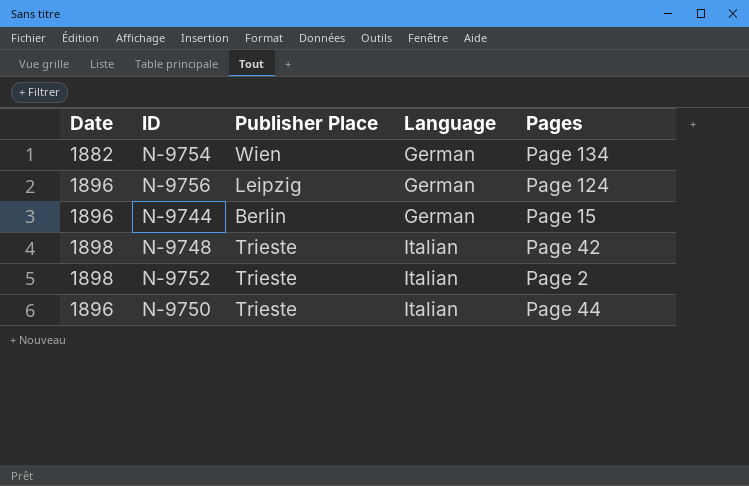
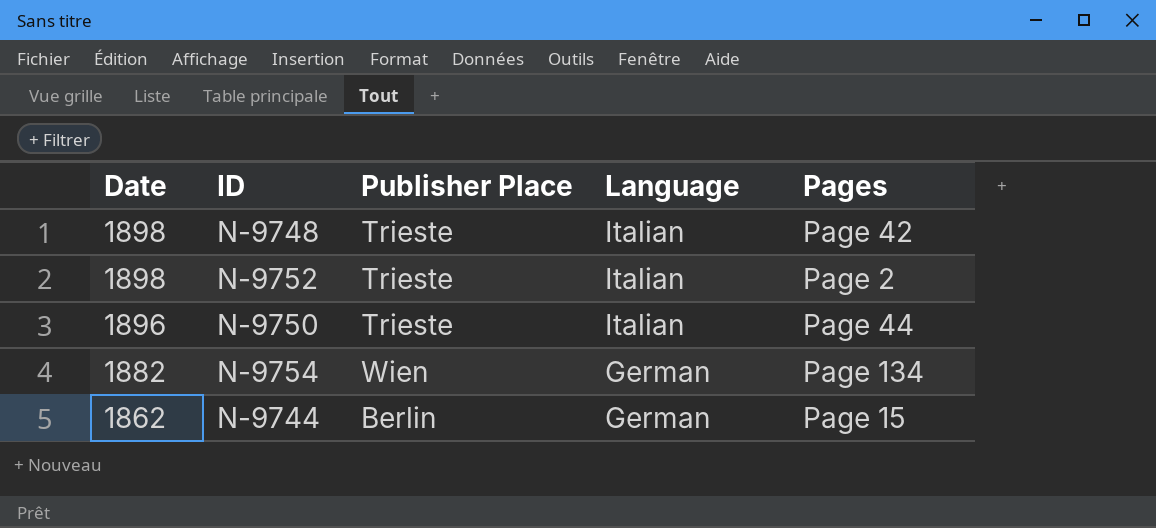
row order: Language ascending -> Date descending
row N-9756: 1896 | Leipzig | German | Page 124 -> none
N-9744 | Date: 1896 -> 1862

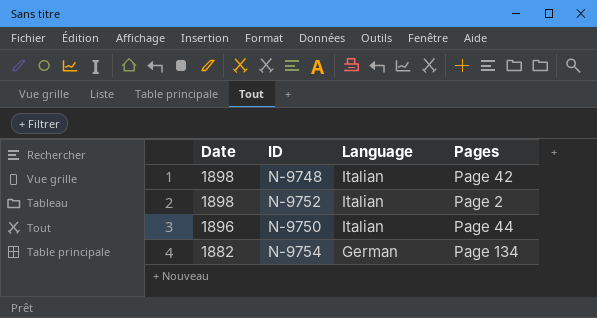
column Publisher Place | position: 3 -> none
row N-9744: 1862 | Berlin | German | Page 15 -> none

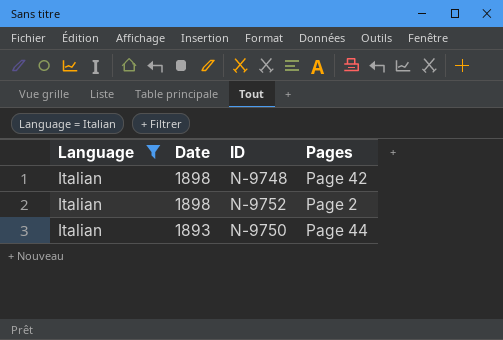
filter: none -> Language = Italian
column Language | position: 3 -> 1
N-9750 | Date: 1896 -> 1893

